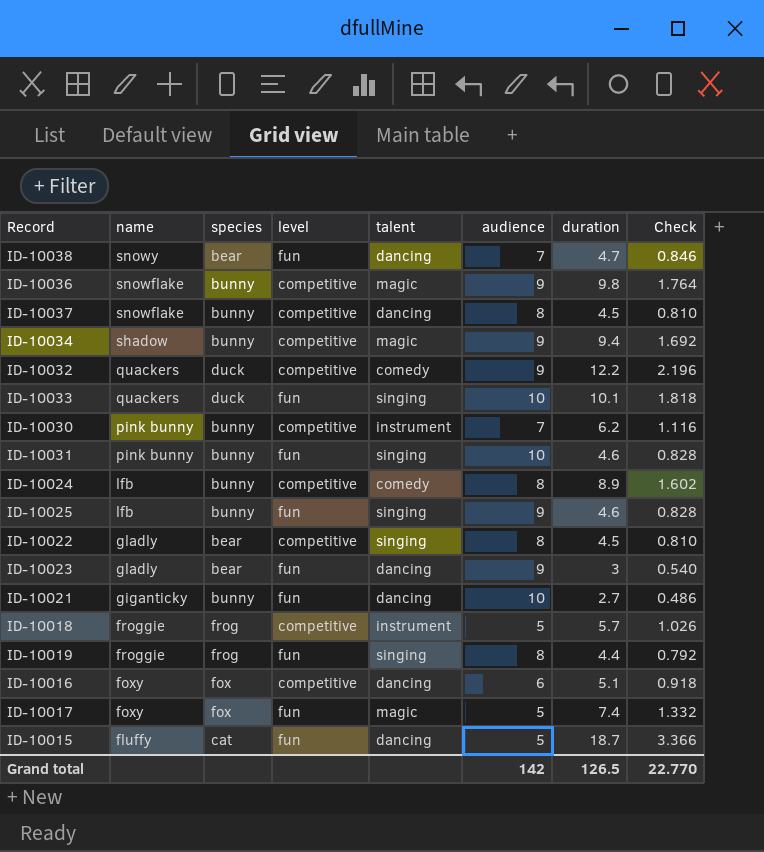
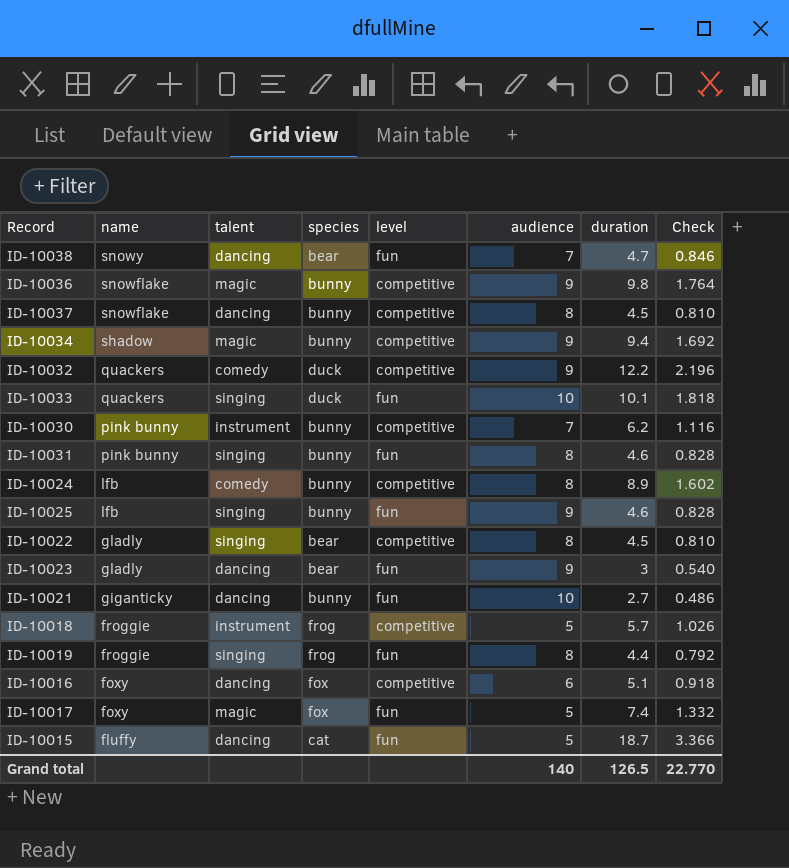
column talent | position: 5 -> 3
ID-10031 | audience: 10 -> 8
Grand total | audience: 142 -> 140

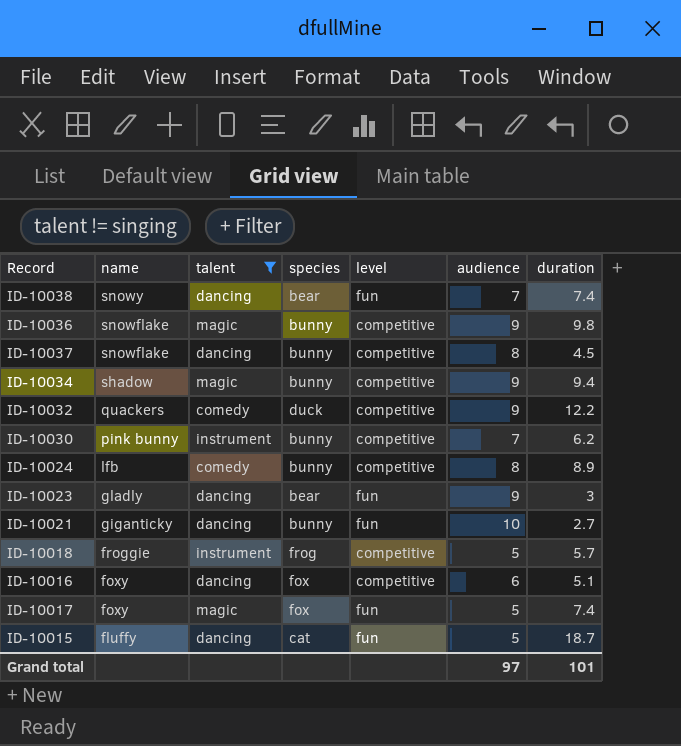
filter: none -> talent != singing
column Check | formula: [duration] * 0.18 -> none
ID-10038 | duration: 4.7 -> 7.4
Grand total | audience: 140 -> 97
Grand total | duration: 126.5 -> 101

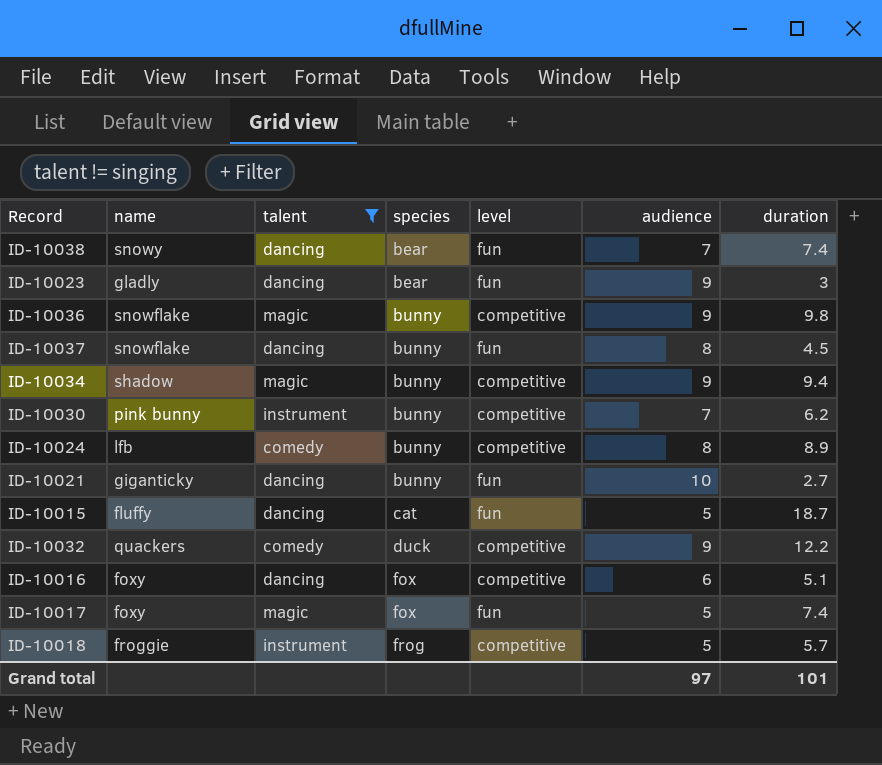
row order: name descending -> species ascending
ID-10037 | level: competitive -> fun

